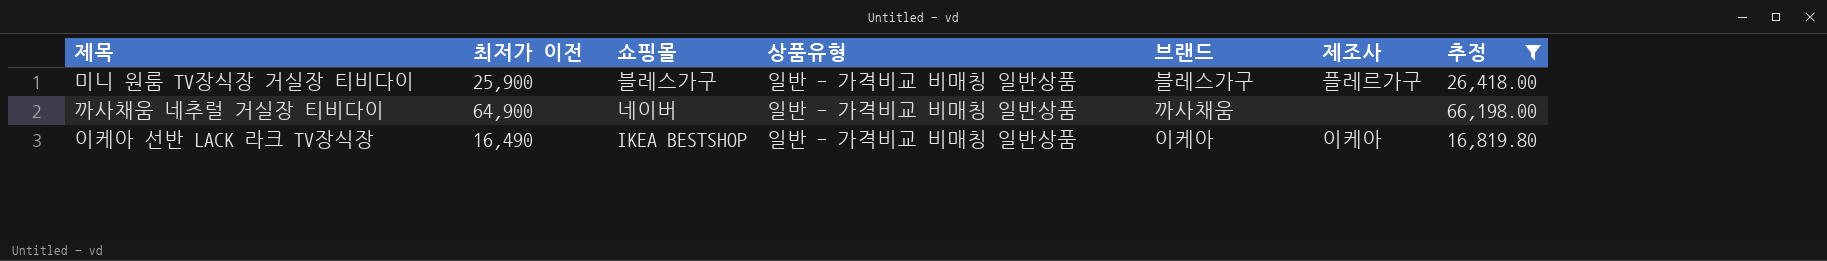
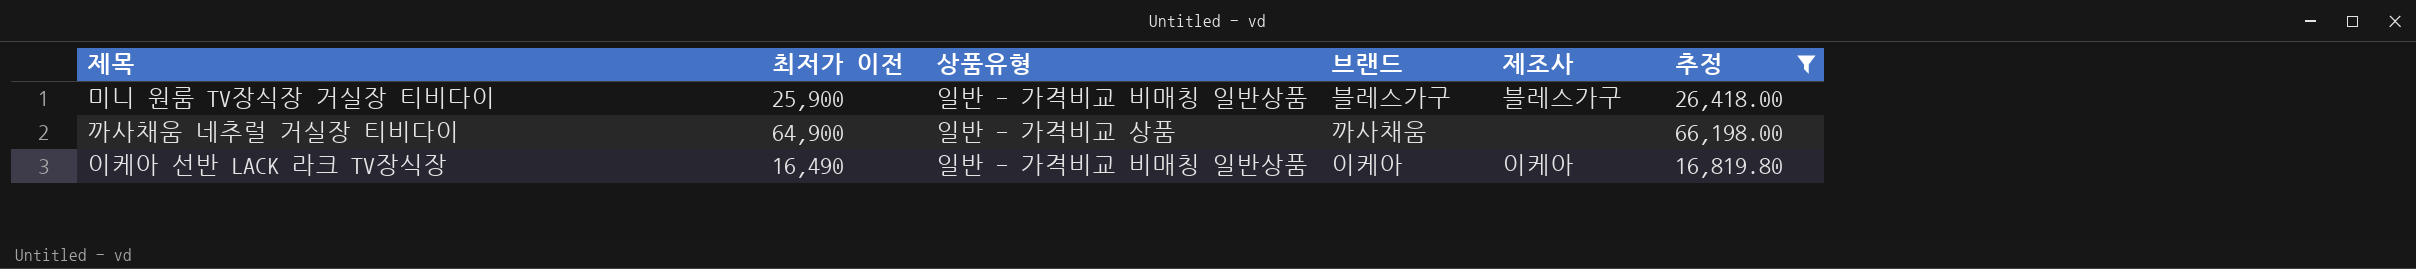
column 쇼핑몰 | position: 3 -> none
미니 원룸 TV장식장 거실장 티비다이 | 제조사: 플레르가구 -> 블레스가구
까사채움 네추럴 거실장 티비다이 | 상품유형: 일반 - 가격비교 비매칭 일반상품 -> 일반 - 가격비교 상품

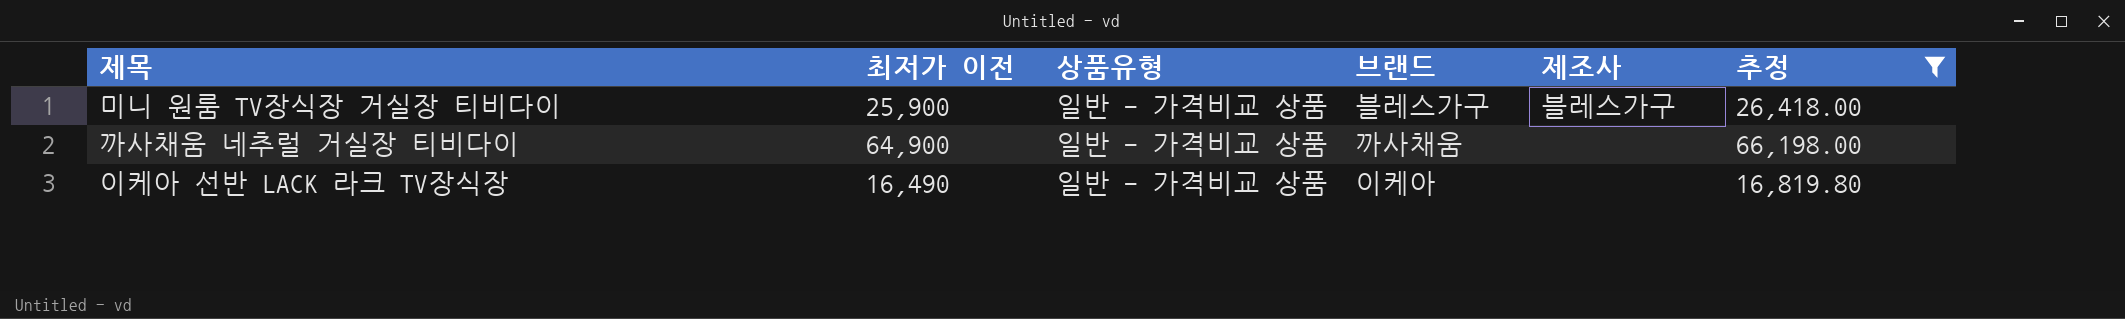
미니 원룸 TV장식장 거실장 티비다이 | 상품유형: 일반 - 가격비교 비매칭 일반상품 -> 일반 - 가격비교 상품
이케아 선반 LACK 라크 TV장식장 | 상품유형: 일반 - 가격비교 비매칭 일반상품 -> 일반 - 가격비교 상품
이케아 선반 LACK 라크 TV장식장 | 제조사: 이케아 -> none

